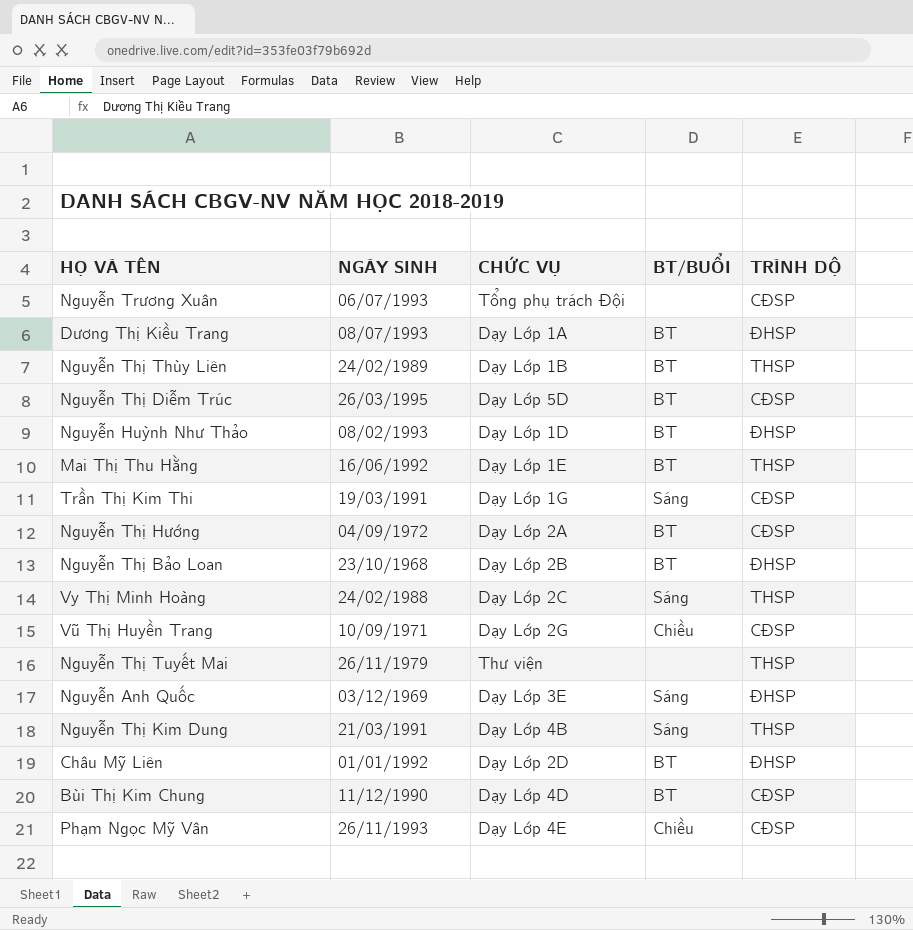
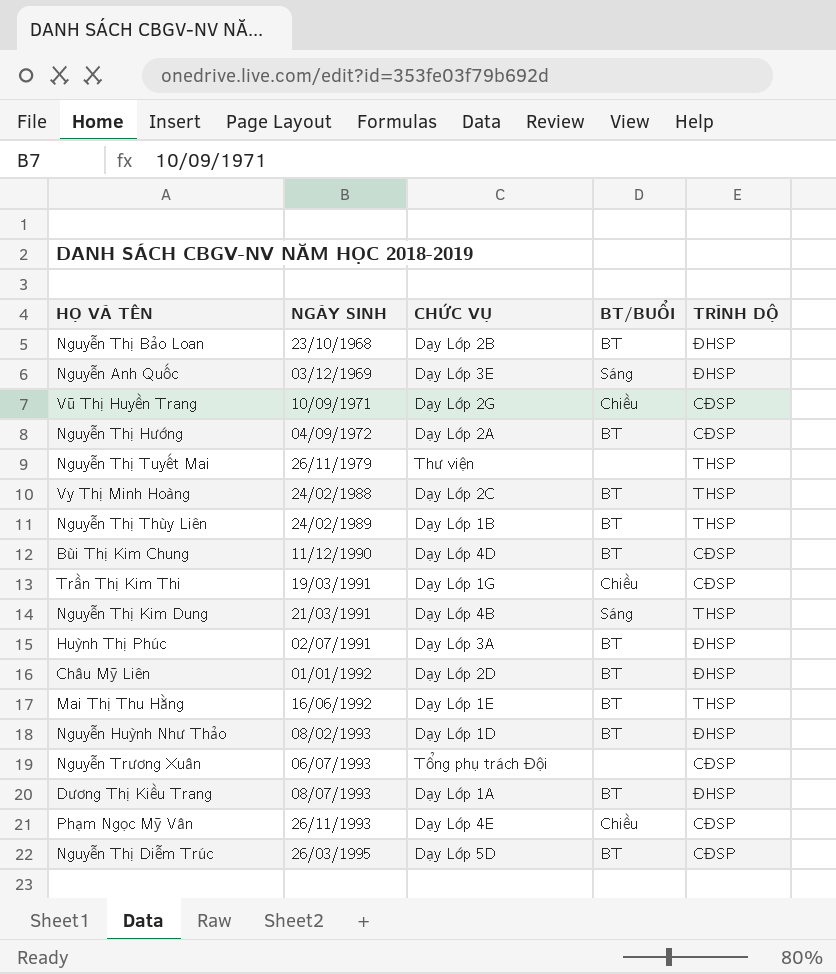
row order: none -> NGÀY SINH ascending
Vy Thị Minh Hoàng | BT/BUỔI: Sáng -> BT
Trần Thị Kim Thi | BT/BUỔI: Sáng -> Chiều
row Huỳnh Thị Phúc: none -> 02/07/1991 | Dạy Lớp 3A | BT | ĐHSP

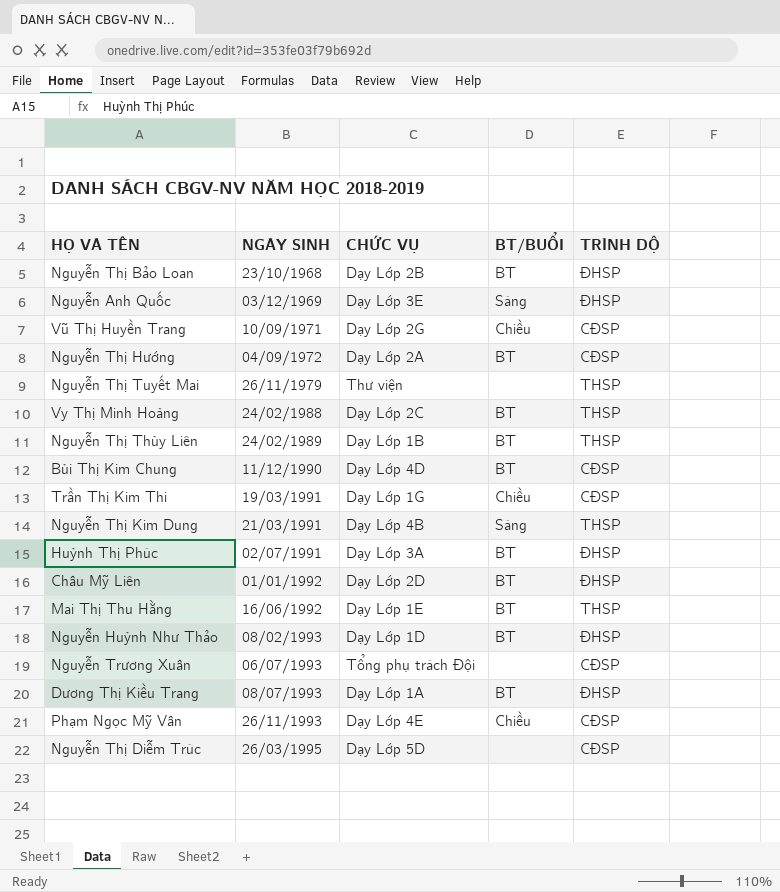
Nguyễn Thị Diễm Trúc | BT/BUỔI: BT -> none

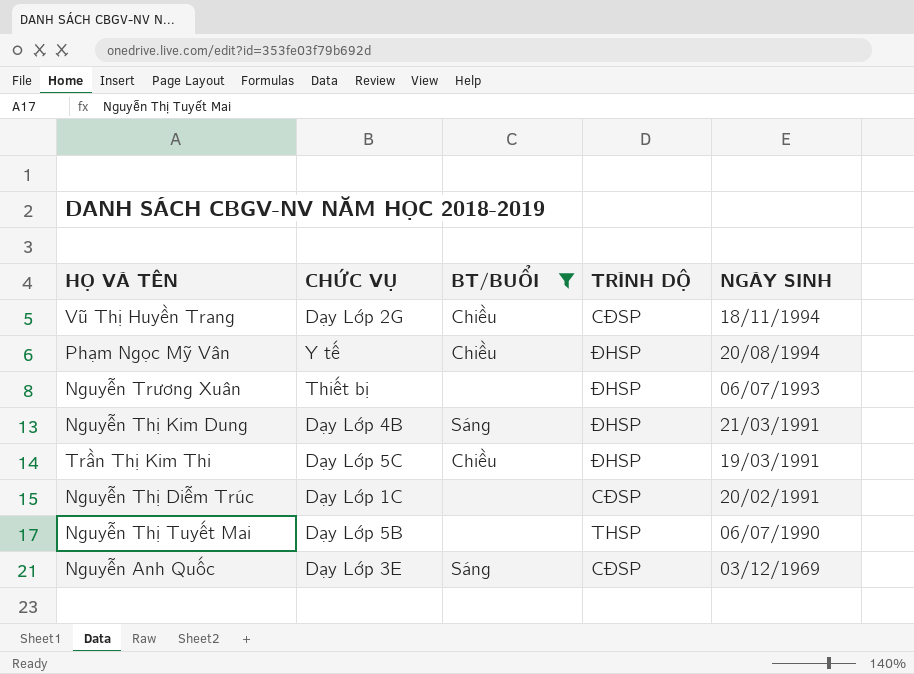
filter: none -> BT/BUỔI != BT
row order: NGÀY SINH ascending -> NGÀY SINH descending
column NGÀY SINH | position: 2 -> 5
Vũ Thị Huyền Trang | NGÀY SINH: 10/09/1971 -> 18/11/1994
Phạm Ngọc Mỹ Vân | CHỨC VỤ: Dạy Lớp 4E -> Y tế
Phạm Ngọc Mỹ Vân | TRÌNH DỘ: CĐSP -> ĐHSP
Phạm Ngọc Mỹ Vân | NGÀY SINH: 26/11/1993 -> 20/08/1994
Nguyễn Trương Xuân | CHỨC VỤ: Tổng phụ trách Đội -> Thiết bị
Nguyễn Trương Xuân | TRÌNH DỘ: CĐSP -> ĐHSP
Nguyễn Thị Kim Dung | TRÌNH DỘ: THSP -> ĐHSP
Trần Thị Kim Thi | CHỨC VỤ: Dạy Lớp 1G -> Dạy Lớp 5C
Trần Thị Kim Thi | TRÌNH DỘ: CĐSP -> ĐHSP
Nguyễn Thị Diễm Trúc | CHỨC VỤ: Dạy Lớp 5D -> Dạy Lớp 1C
Nguyễn Thị Diễm Trúc | NGÀY SINH: 26/03/1995 -> 20/02/1991
Nguyễn Thị Tuyết Mai | CHỨC VỤ: Thư viện -> Dạy Lớp 5B
Nguyễn Thị Tuyết Mai | NGÀY SINH: 26/11/1979 -> 06/07/1990
Nguyễn Anh Quốc | TRÌNH DỘ: ĐHSP -> CĐSP

